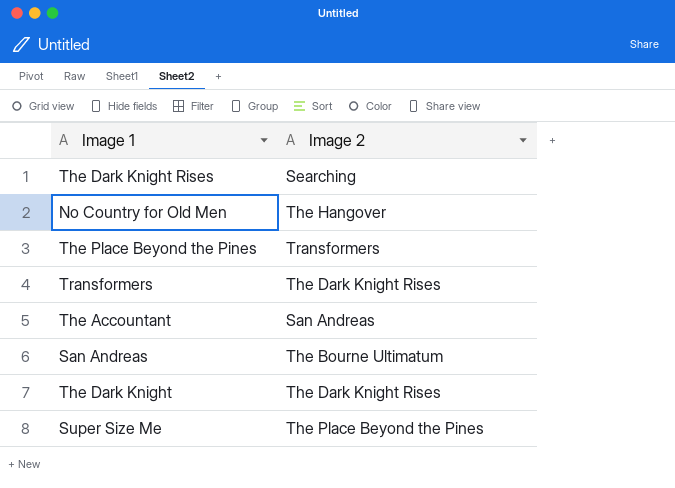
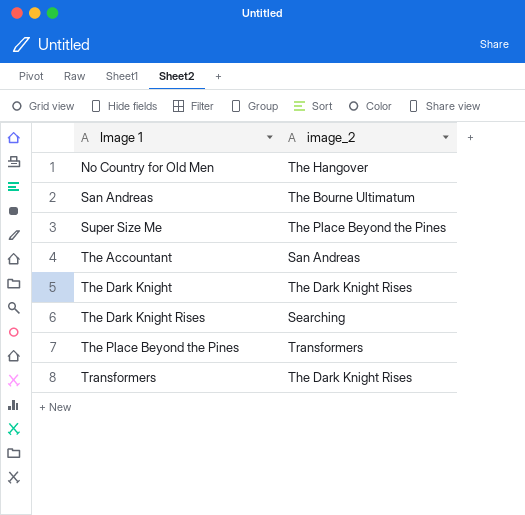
row order: none -> Image 1 ascending
column name: Image 2 -> image_2

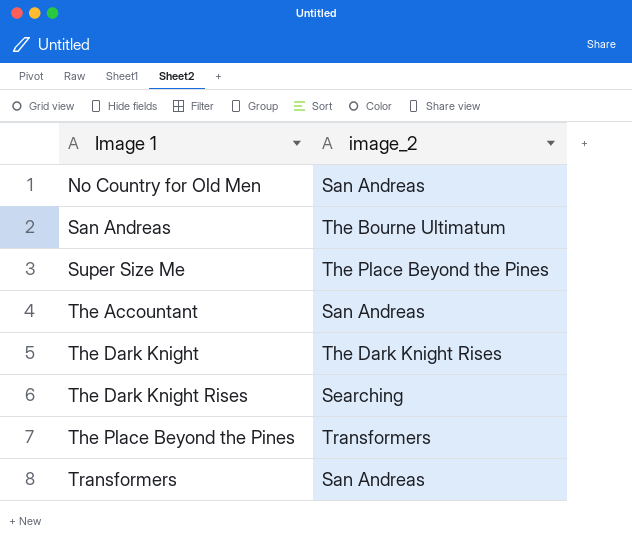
No Country for Old Men | image_2: The Hangover -> San Andreas
Transformers | image_2: The Dark Knight Rises -> San Andreas

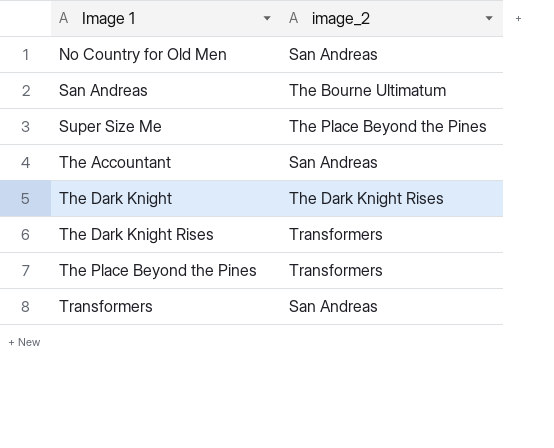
The Dark Knight Rises | image_2: Searching -> Transformers

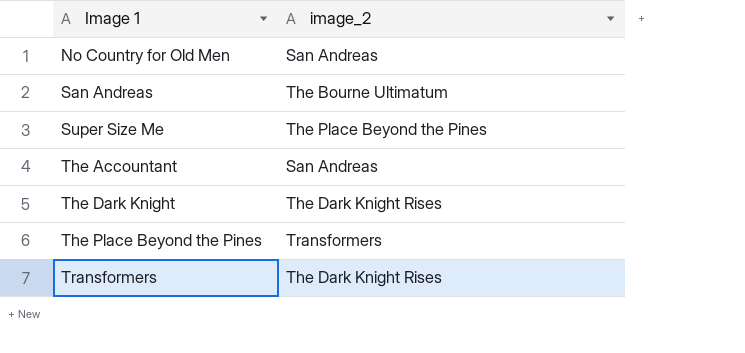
row The Dark Knight Rises: Transformers -> none
Transformers | image_2: San Andreas -> The Dark Knight Rises

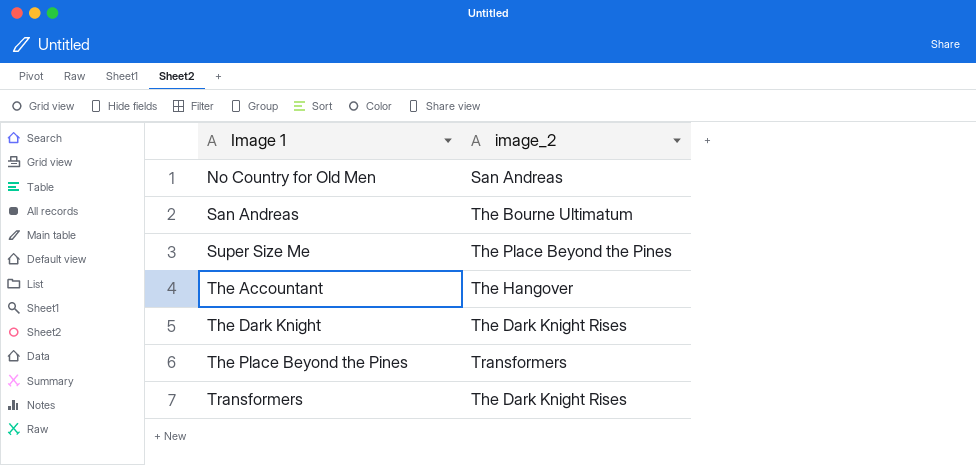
The Accountant | image_2: San Andreas -> The Hangover

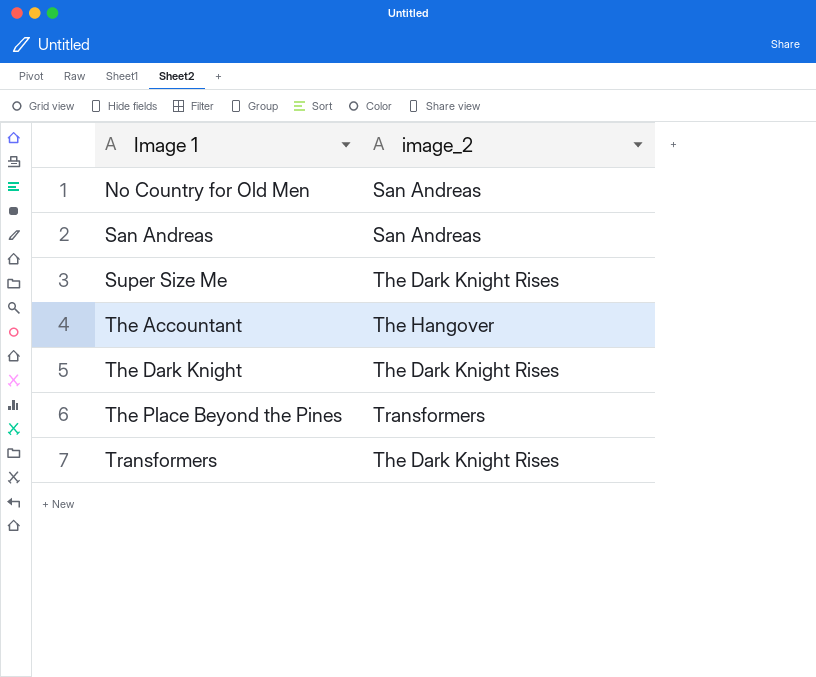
San Andreas | image_2: The Bourne Ultimatum -> San Andreas
Super Size Me | image_2: The Place Beyond the Pines -> The Dark Knight Rises

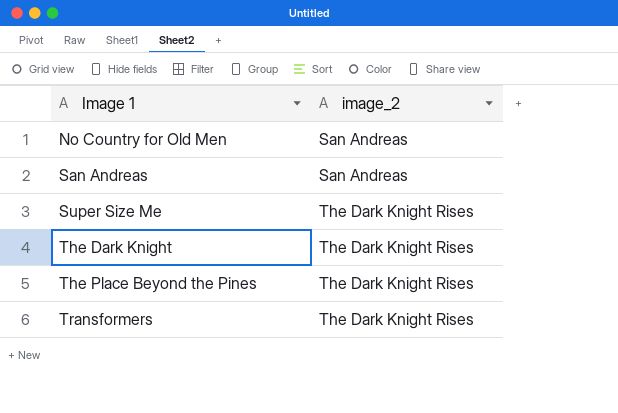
row The Accountant: The Hangover -> none
The Place Beyond the Pines | image_2: Transformers -> The Dark Knight Rises

